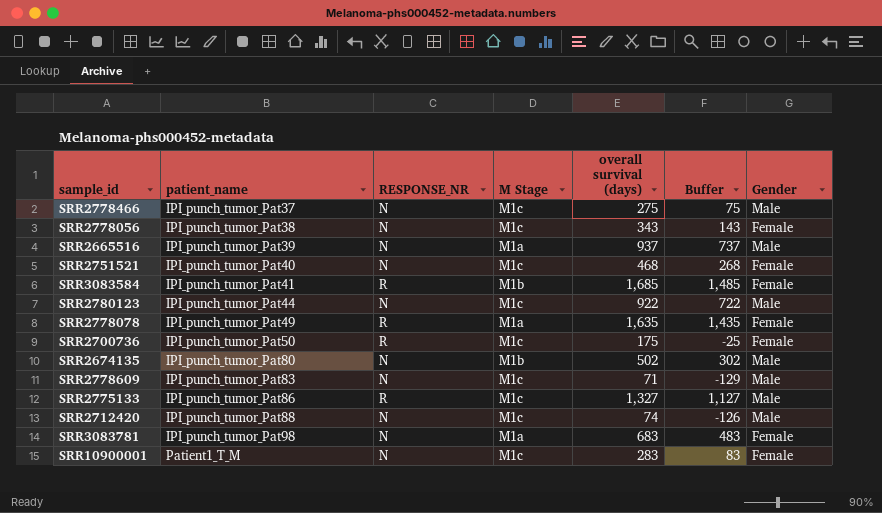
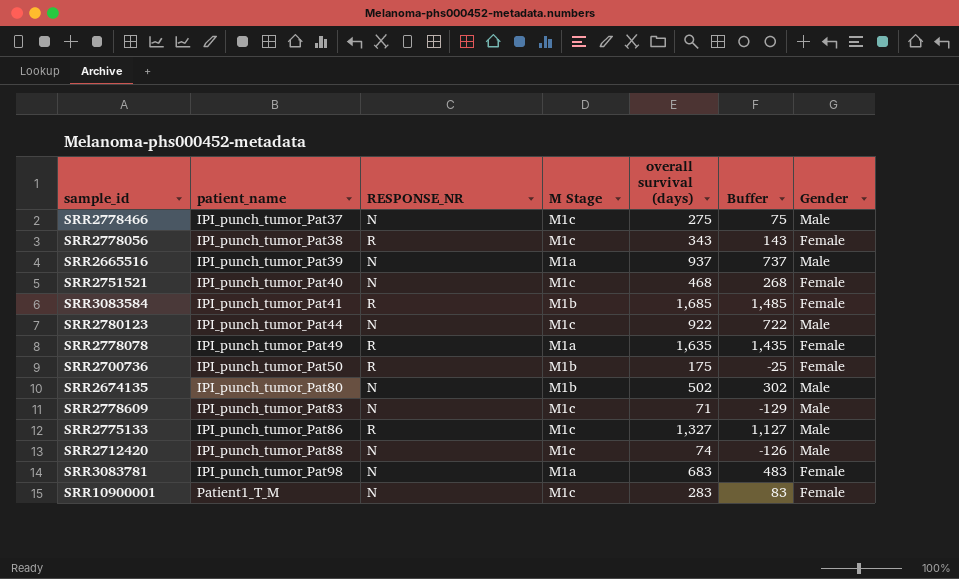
SRR2778056 | RESPONSE_NR: N -> R
SRR2700736 | M Stage: M1c -> M1b

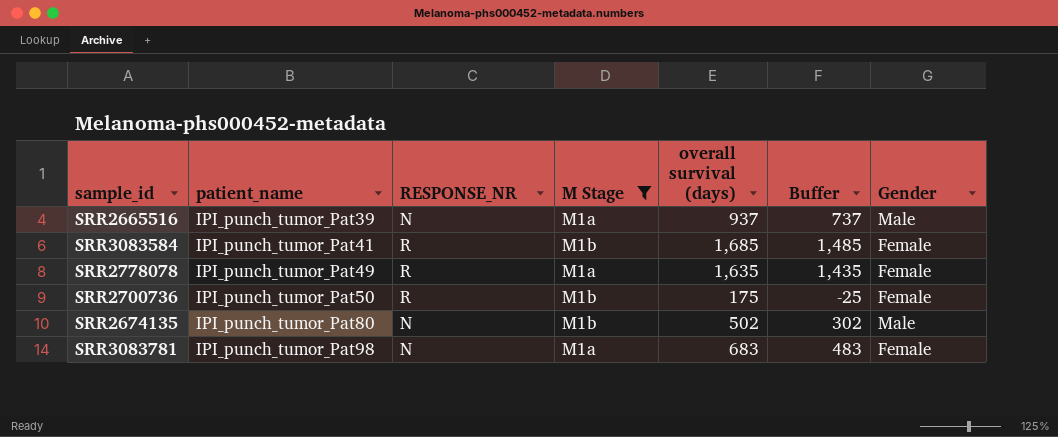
filter: none -> M Stage != M1c

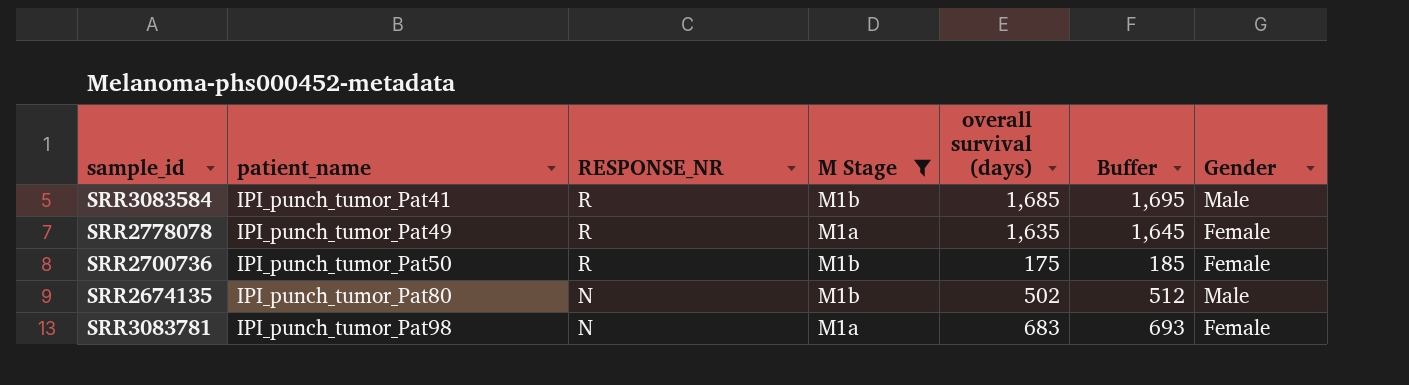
column Buffer | formula: [overall survival (days)] - 200 -> [overall survival (days)] + 10
row SRR2665516: IPI_punch_tumor_Pat39 | N | M1a | 937 | 737 | Male -> none
SRR3083584 | Gender: Female -> Male

